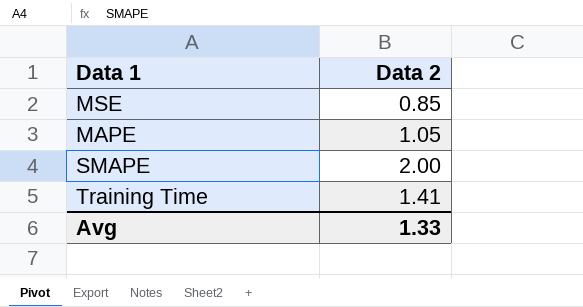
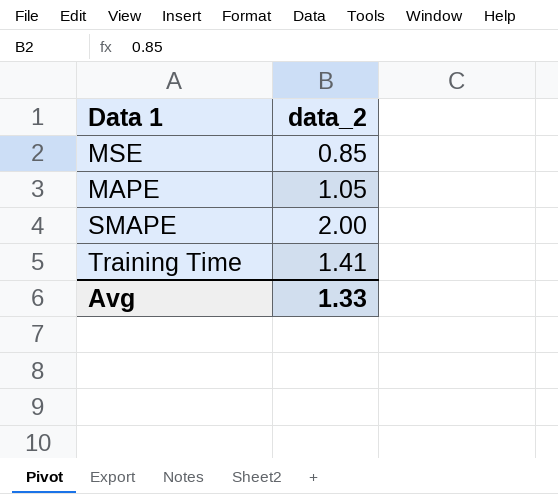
column name: Data 2 -> data_2

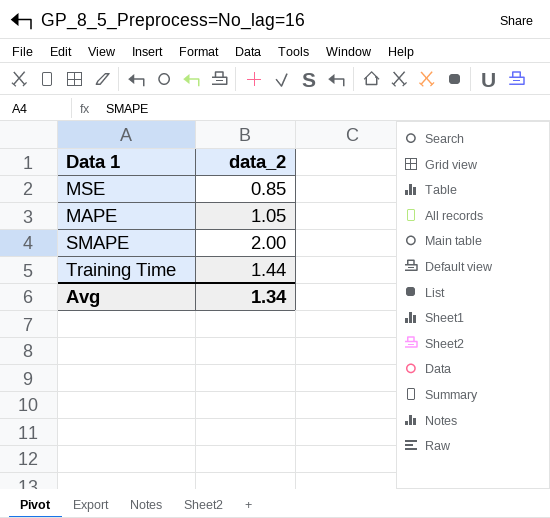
Training Time | data_2: 1.41 -> 1.44
Avg | data_2: 1.33 -> 1.34

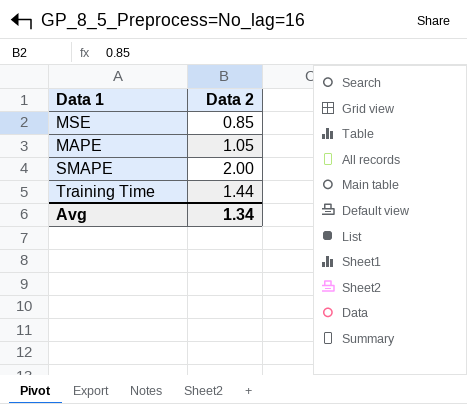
column name: data_2 -> Data 2

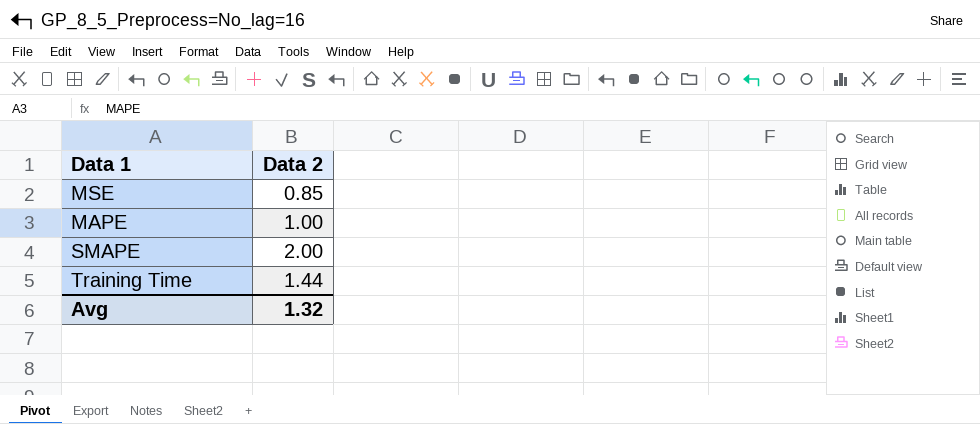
MAPE | Data 2: 1.05 -> 1.00
Avg | Data 2: 1.34 -> 1.32

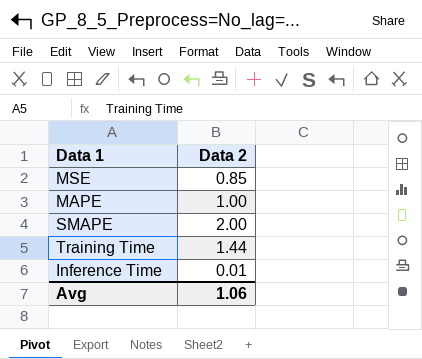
row Inference Time: none -> 0.01
Avg | Data 2: 1.32 -> 1.06

